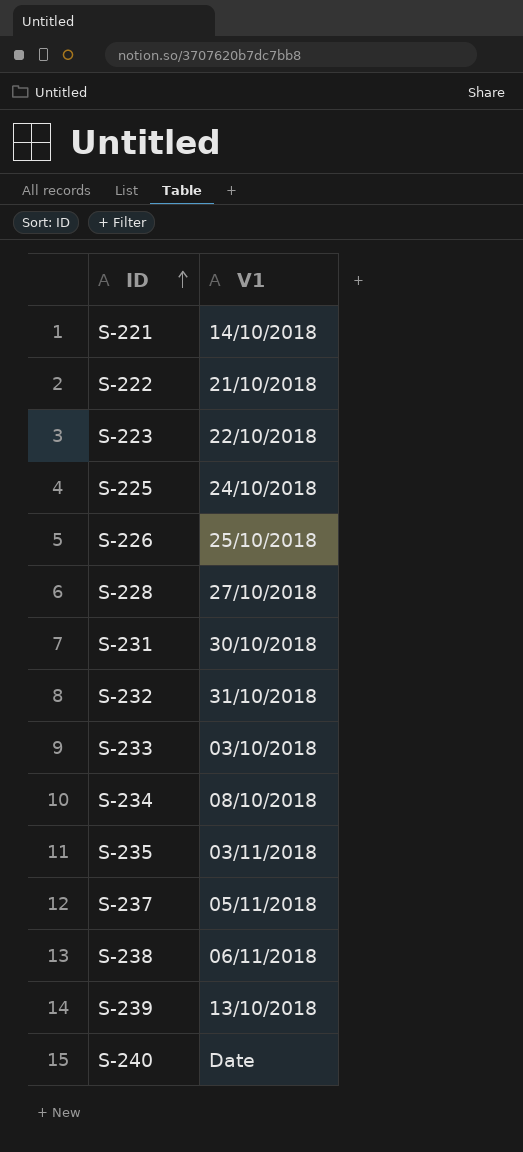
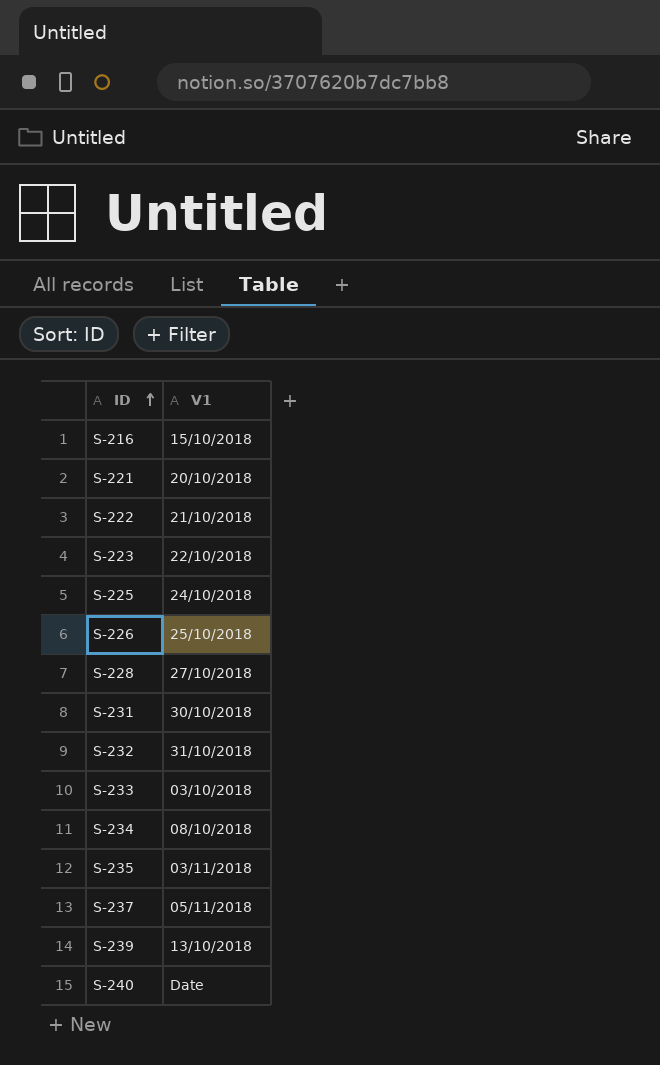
row S-238: 06/11/2018 -> none
row S-216: none -> 15/10/2018
S-221 | V1: 14/10/2018 -> 20/10/2018

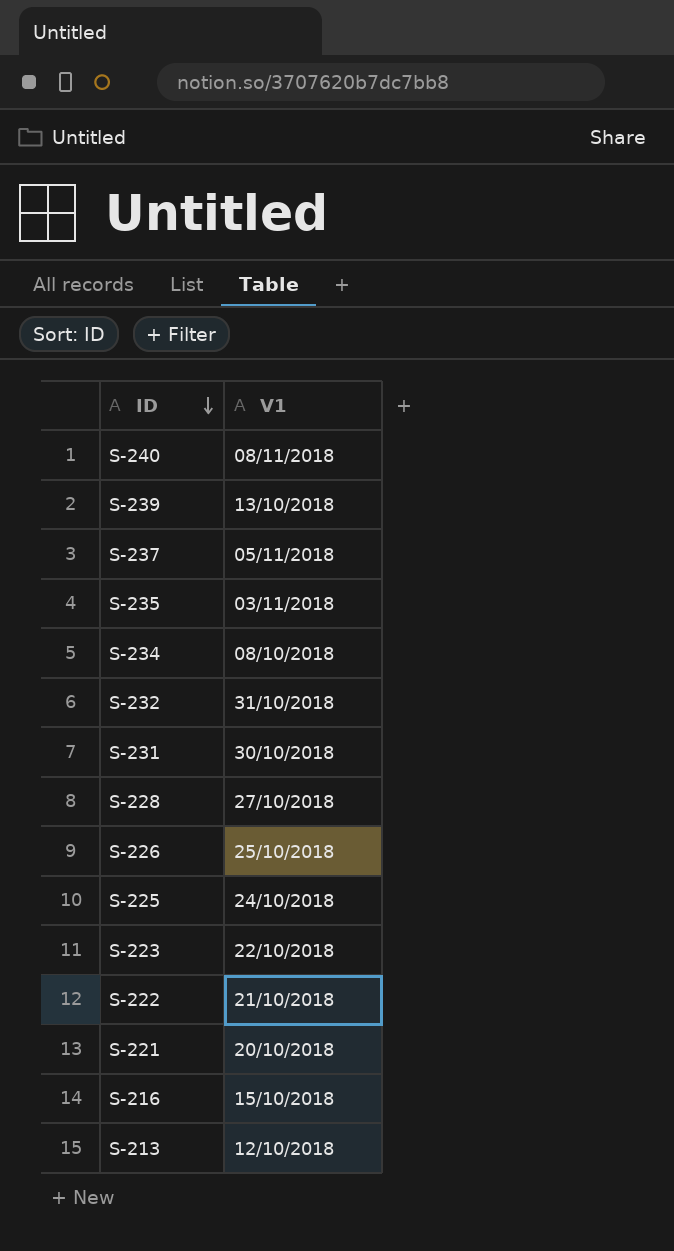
row order: ID ascending -> ID descending
row S-233: 03/10/2018 -> none
S-240 | V1: Date -> 08/11/2018
row S-213: none -> 12/10/2018

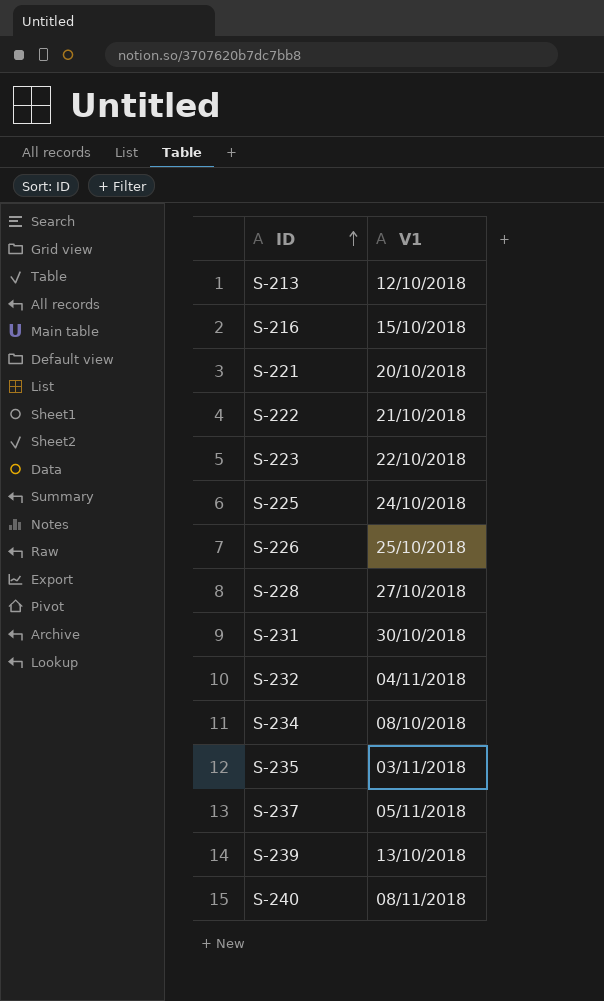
row order: ID descending -> ID ascending
S-232 | V1: 31/10/2018 -> 04/11/2018

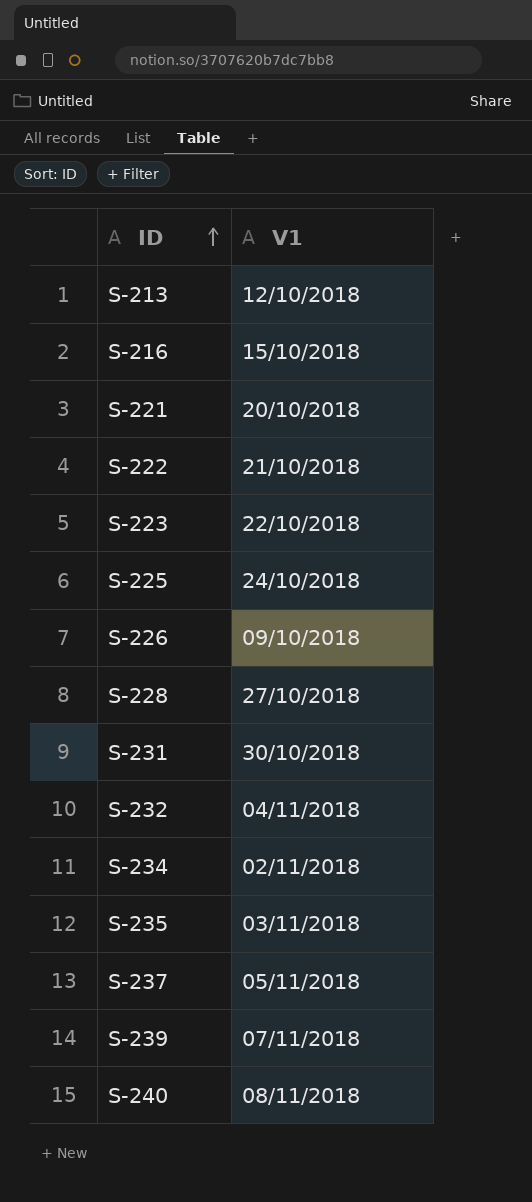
S-226 | V1: 25/10/2018 -> 09/10/2018
S-234 | V1: 08/10/2018 -> 02/11/2018
S-239 | V1: 13/10/2018 -> 07/11/2018

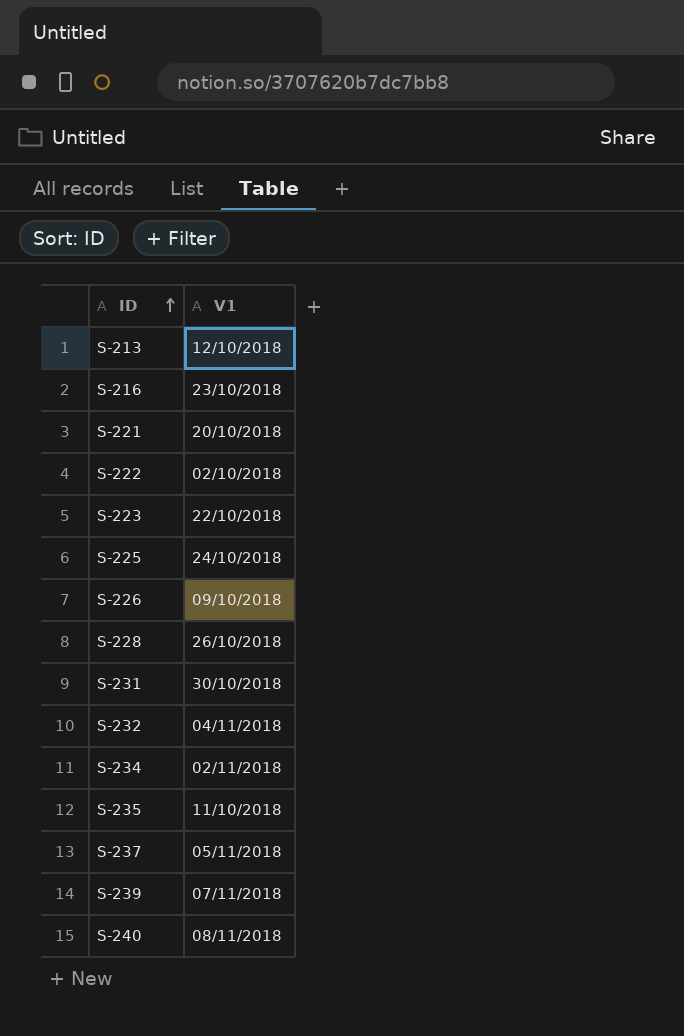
S-216 | V1: 15/10/2018 -> 23/10/2018
S-222 | V1: 21/10/2018 -> 02/10/2018
S-228 | V1: 27/10/2018 -> 26/10/2018
S-235 | V1: 03/11/2018 -> 11/10/2018

